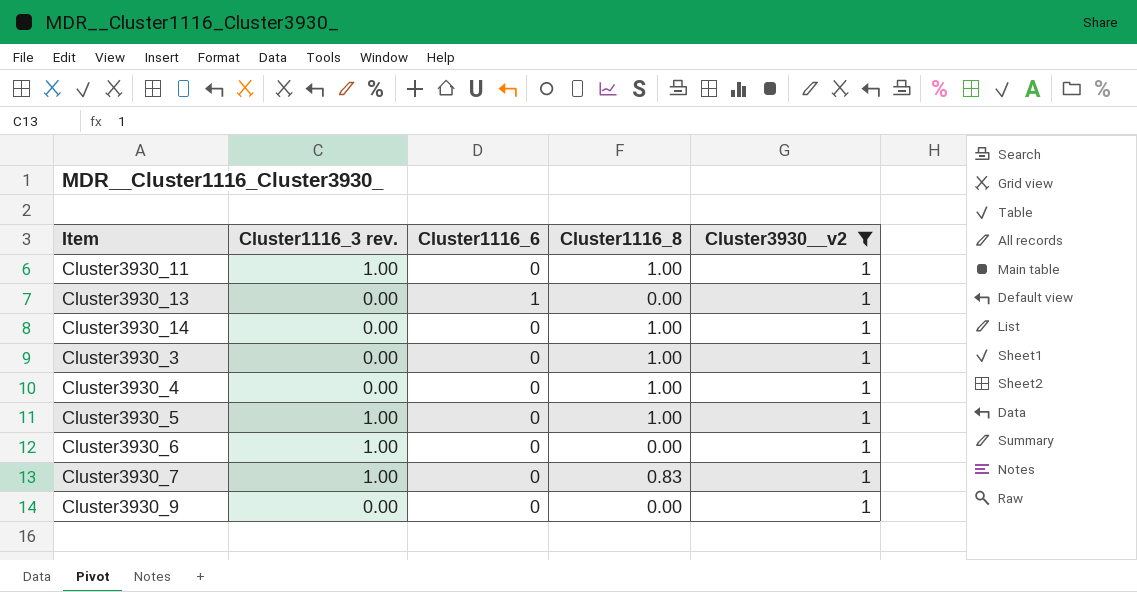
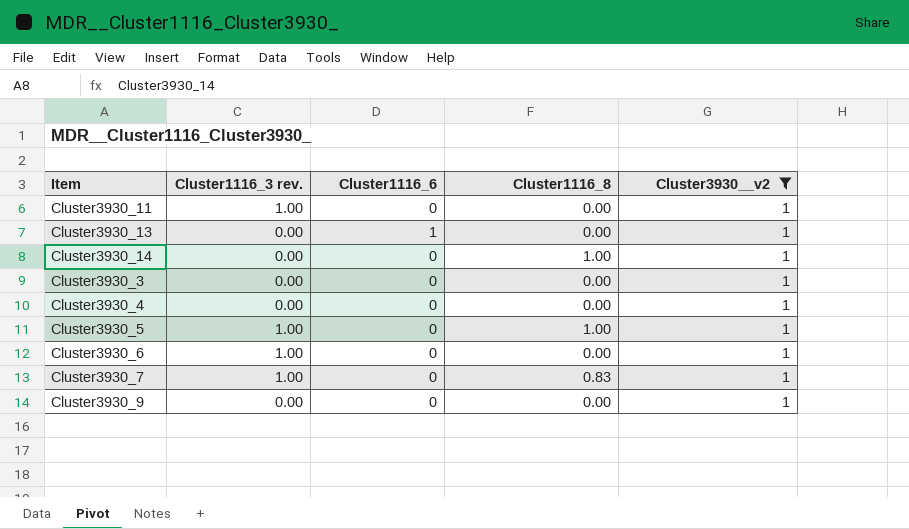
Cluster3930_11 | Cluster1116_8: 1.00 -> 0.00
Cluster3930_3 | Cluster1116_8: 1.00 -> 0.00
Cluster3930_4 | Cluster1116_8: 1.00 -> 0.00

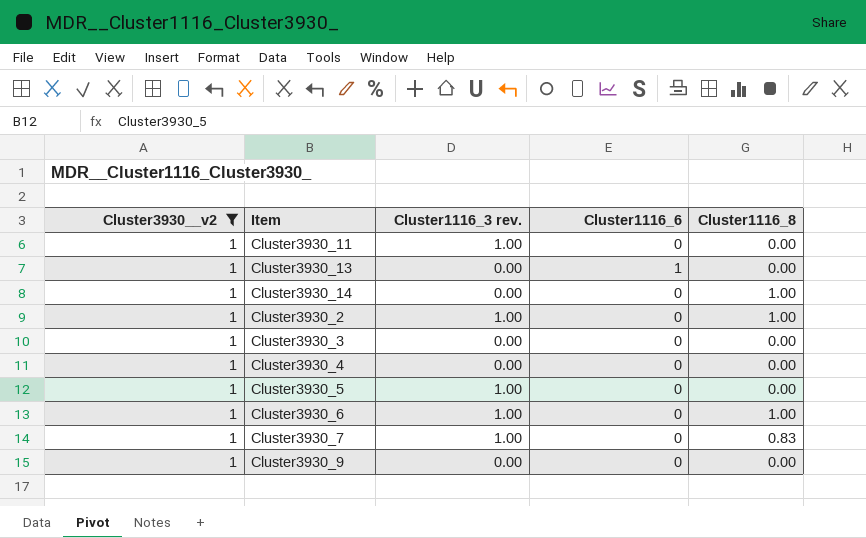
column Cluster3930__v2 | position: 5 -> 1
row Cluster3930_2: none -> 1 | 1.00 | 0 | 1.00
Cluster3930_5 | Cluster1116_8: 1.00 -> 0.00
Cluster3930_6 | Cluster1116_8: 0.00 -> 1.00

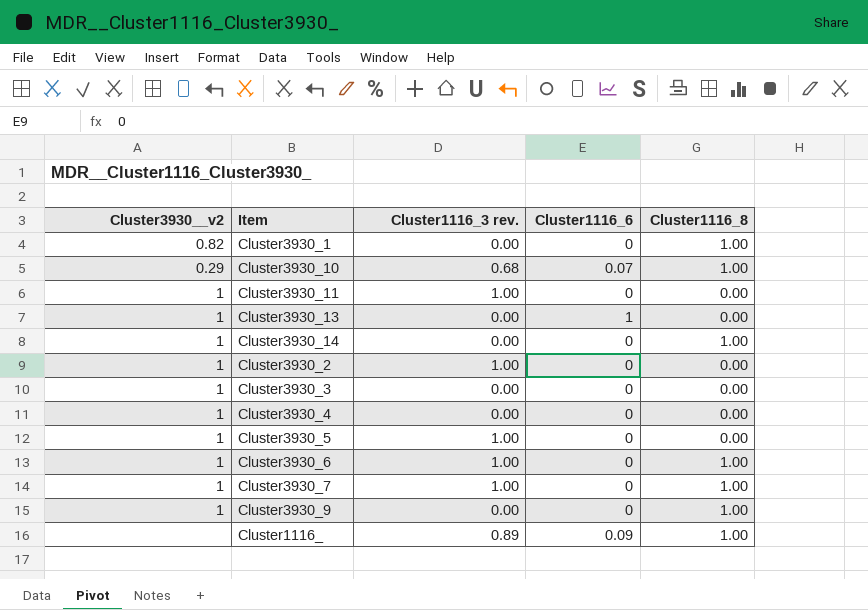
filter: Cluster3930__v2 = 1 -> none
Cluster3930_2 | Cluster1116_8: 1.00 -> 0.00
Cluster3930_7 | Cluster1116_8: 0.83 -> 1.00
Cluster3930_9 | Cluster1116_8: 0.00 -> 1.00

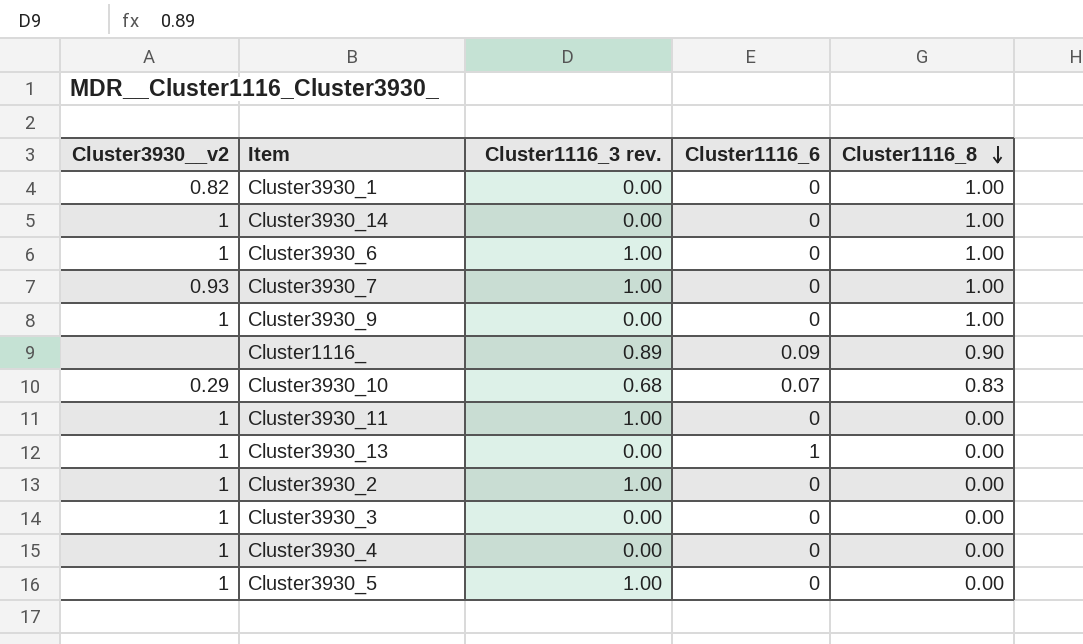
row order: none -> Cluster1116_8 descending
Cluster3930_7 | Cluster3930__v2: 1 -> 0.93
Cluster1116_ | Cluster1116_8: 1.00 -> 0.90
Cluster3930_10 | Cluster1116_8: 1.00 -> 0.83

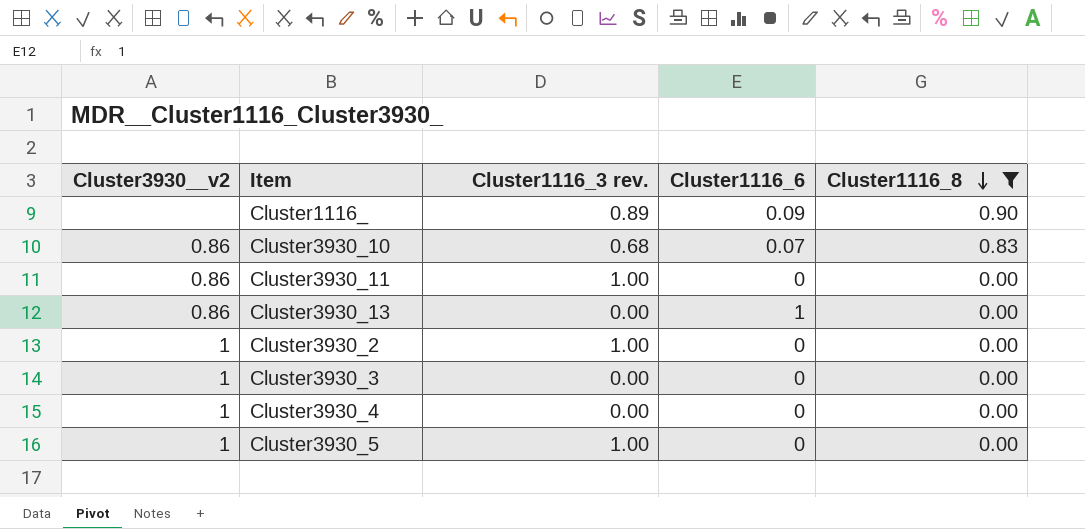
filter: none -> Cluster1116_8 != 1.00
Cluster3930_10 | Cluster3930__v2: 0.29 -> 0.86
Cluster3930_11 | Cluster3930__v2: 1 -> 0.86
Cluster3930_13 | Cluster3930__v2: 1 -> 0.86

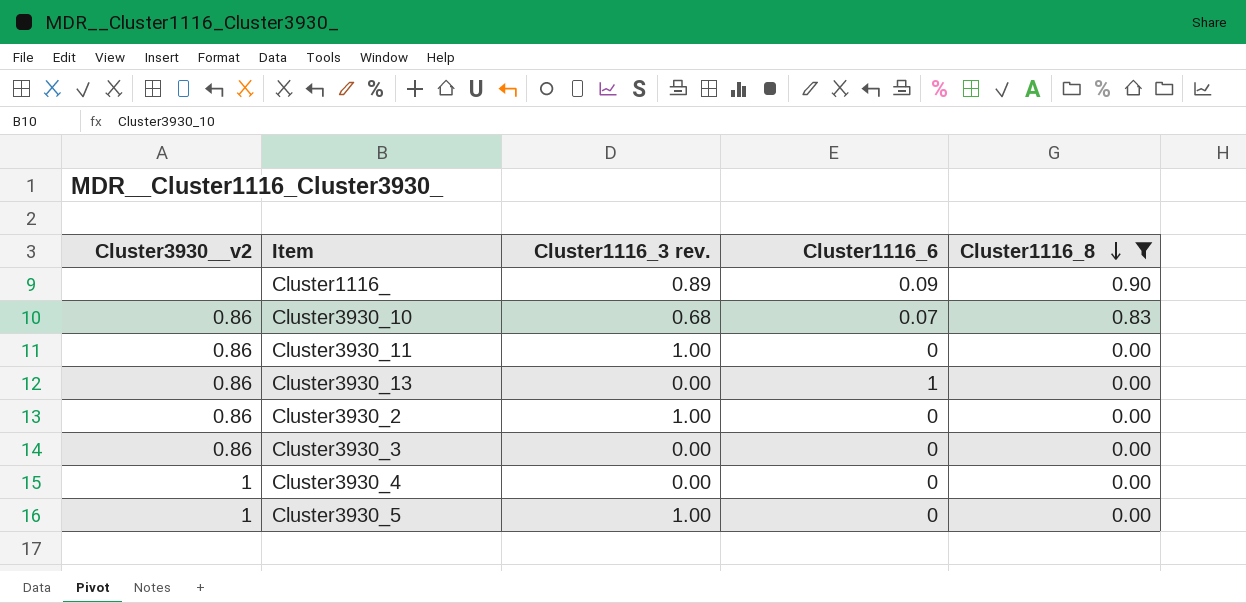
Cluster3930_2 | Cluster3930__v2: 1 -> 0.86
Cluster3930_3 | Cluster3930__v2: 1 -> 0.86

